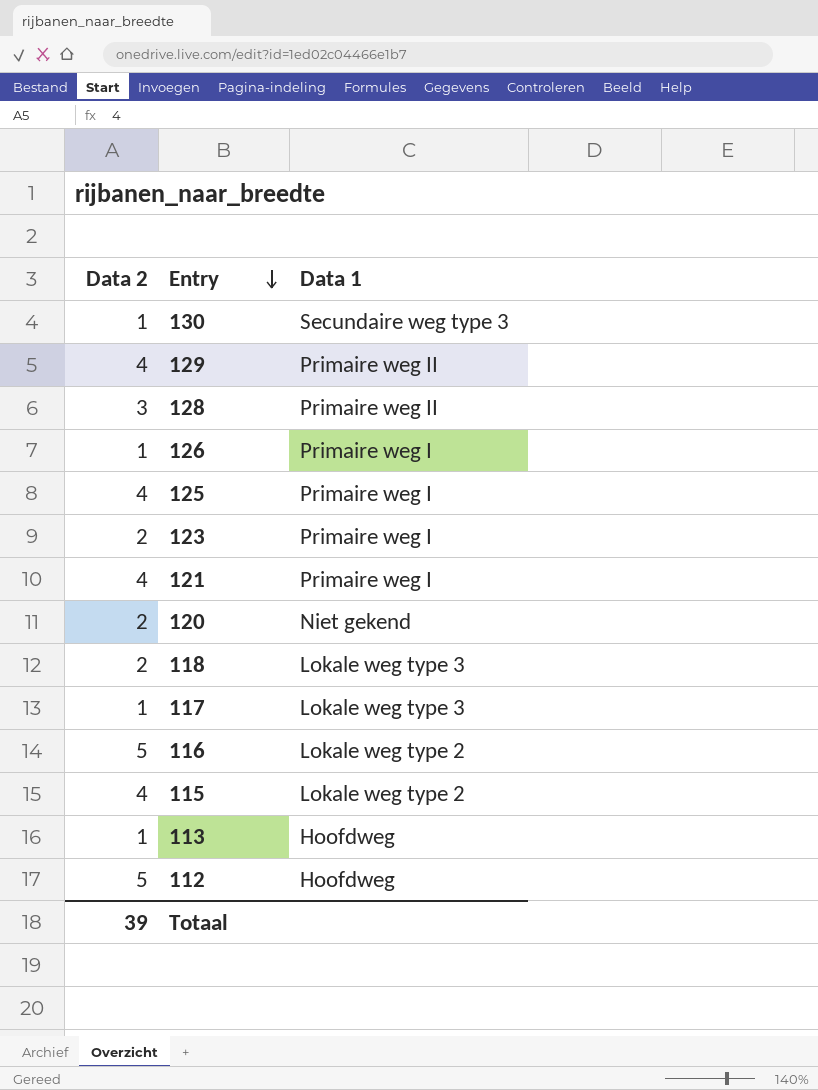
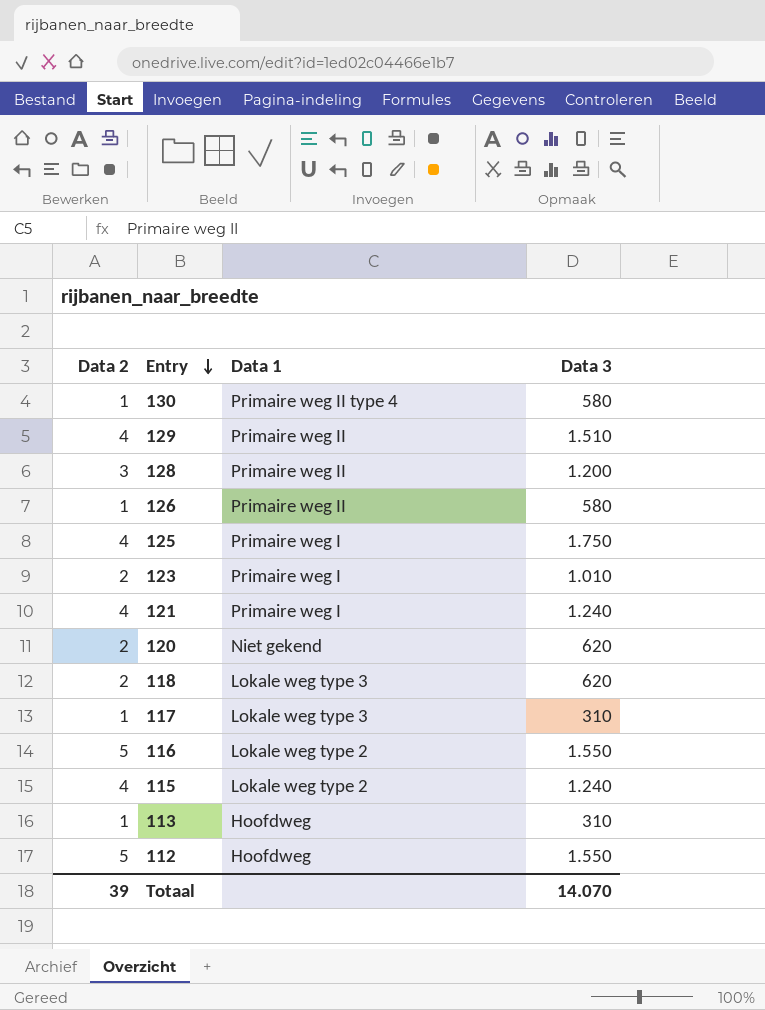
column Data 3 | position: none -> 4
130 | Data 1: Secundaire weg type 3 -> Primaire weg II type 4
126 | Data 1: Primaire weg I -> Primaire weg II

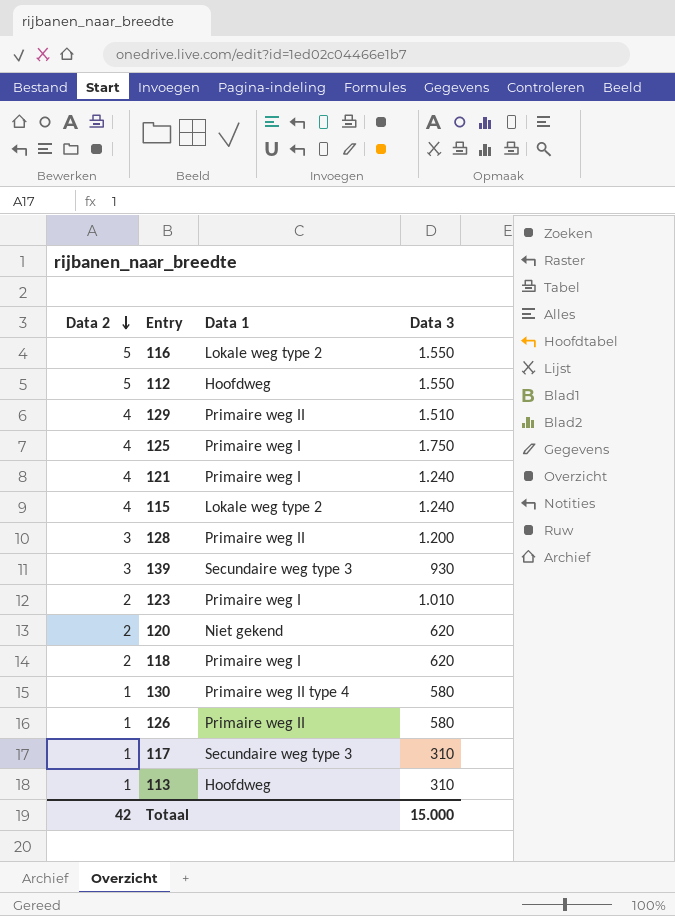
row order: Entry descending -> Data 2 descending
row 139: none -> 3 | Secundaire weg type 3 | 930
118 | Data 1: Lokale weg type 3 -> Primaire weg I
117 | Data 1: Lokale weg type 3 -> Secundaire weg type 3
Totaal | Data 2: 39 -> 42
Totaal | Data 3: 14.070 -> 15.000

